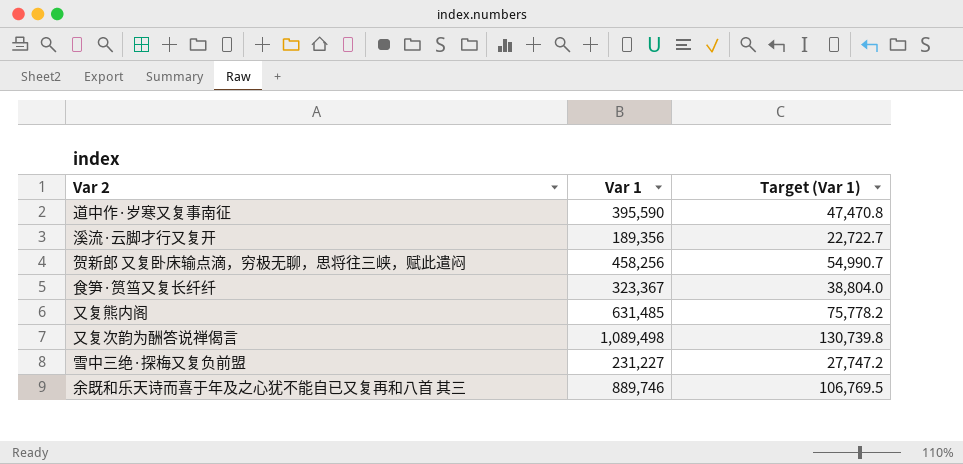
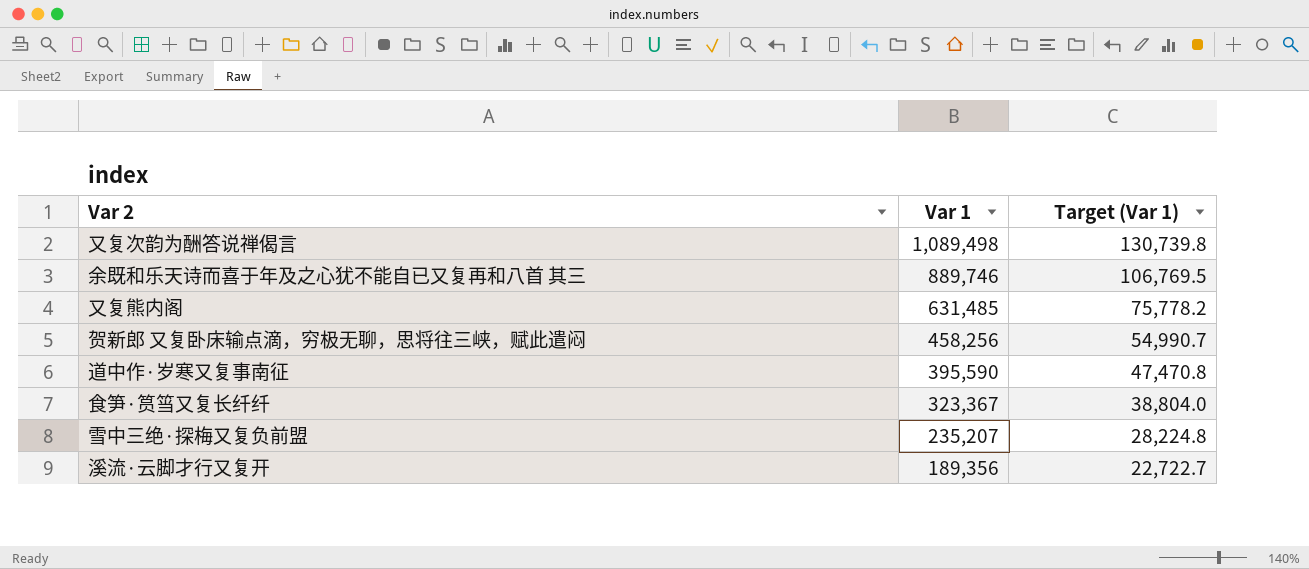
row order: none -> Var 1 descending
雪中三绝·探梅又复负前盟 | Var 1: 231,227 -> 235,207
雪中三绝·探梅又复负前盟 | Target (Var 1): 27,747.2 -> 28,224.8

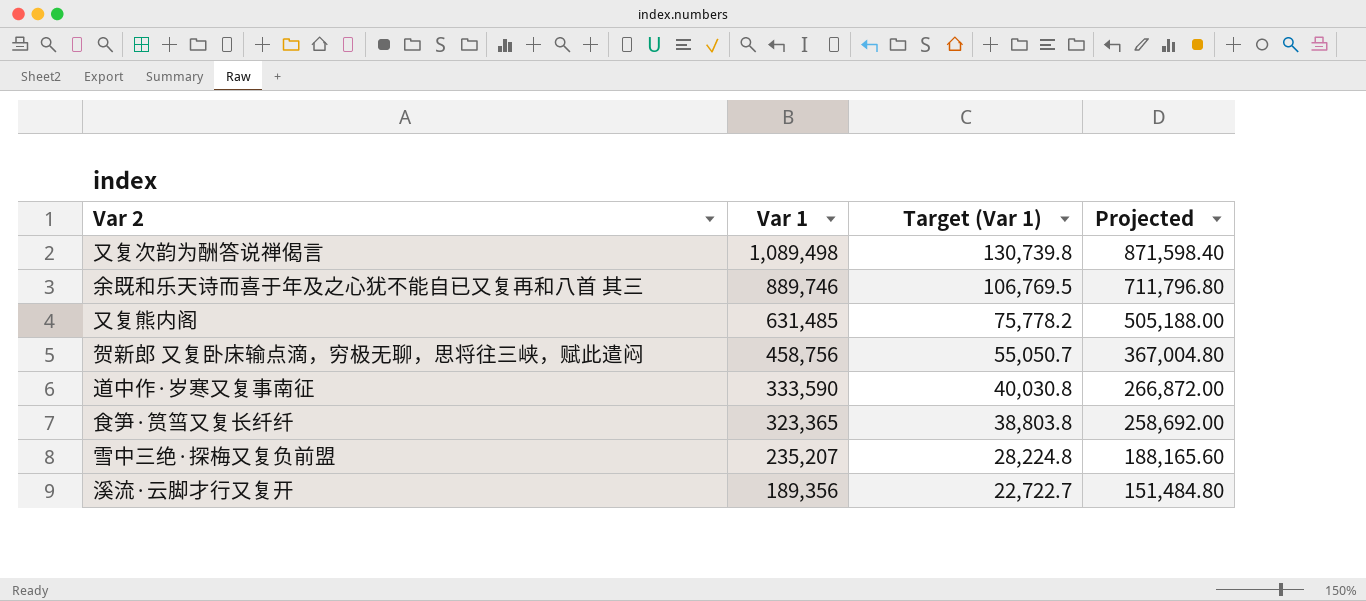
column Projected | formula: none -> [Var 1] * 0.8
贺新郎 又复卧床输点滴，穷极无聊，思将往三峡，赋此遣闷 | Var 1: 458,256 -> 458,756
贺新郎 又复卧床输点滴，穷极无聊，思将往三峡，赋此遣闷 | Target (Var 1): 54,990.7 -> 55,050.7
道中作·岁寒又复事南征 | Var 1: 395,590 -> 333,590
道中作·岁寒又复事南征 | Target (Var 1): 47,470.8 -> 40,030.8
食笋·筼筜又复长纤纤 | Var 1: 323,367 -> 323,365
食笋·筼筜又复长纤纤 | Target (Var 1): 38,804.0 -> 38,803.8

